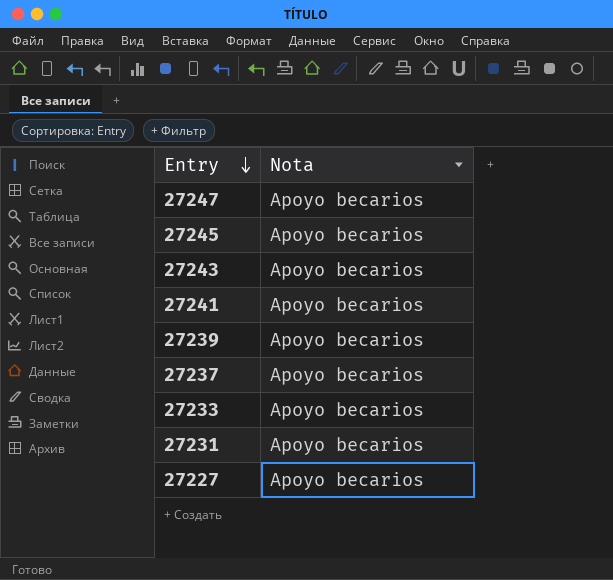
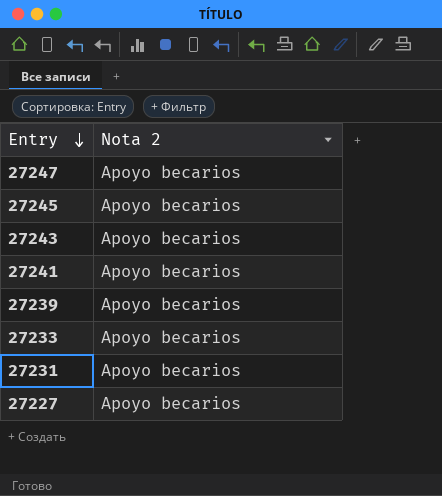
column name: Nota -> Nota 2
row 27237: Apoyo becarios -> none

